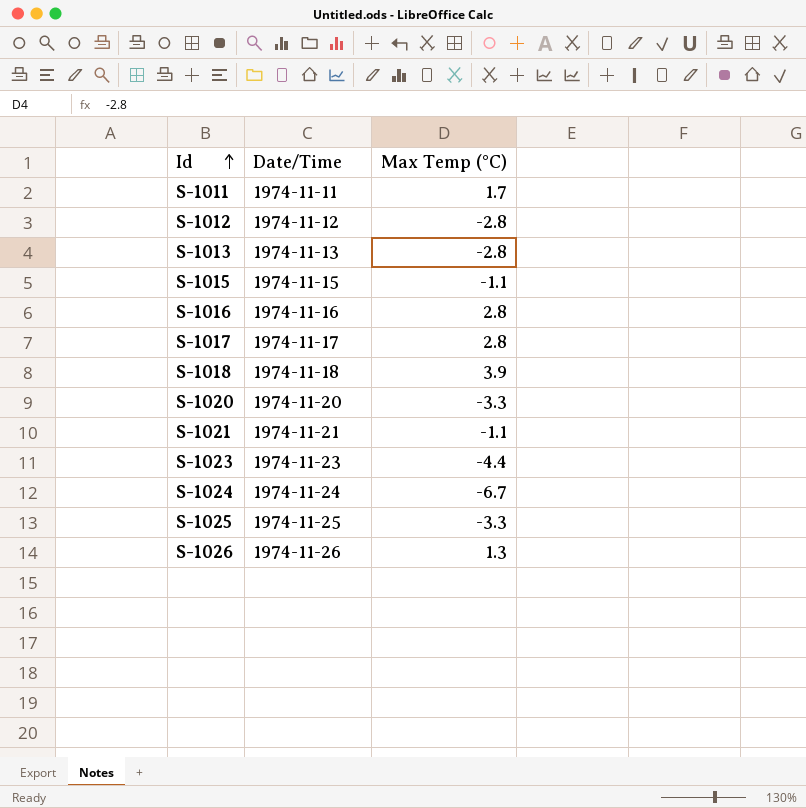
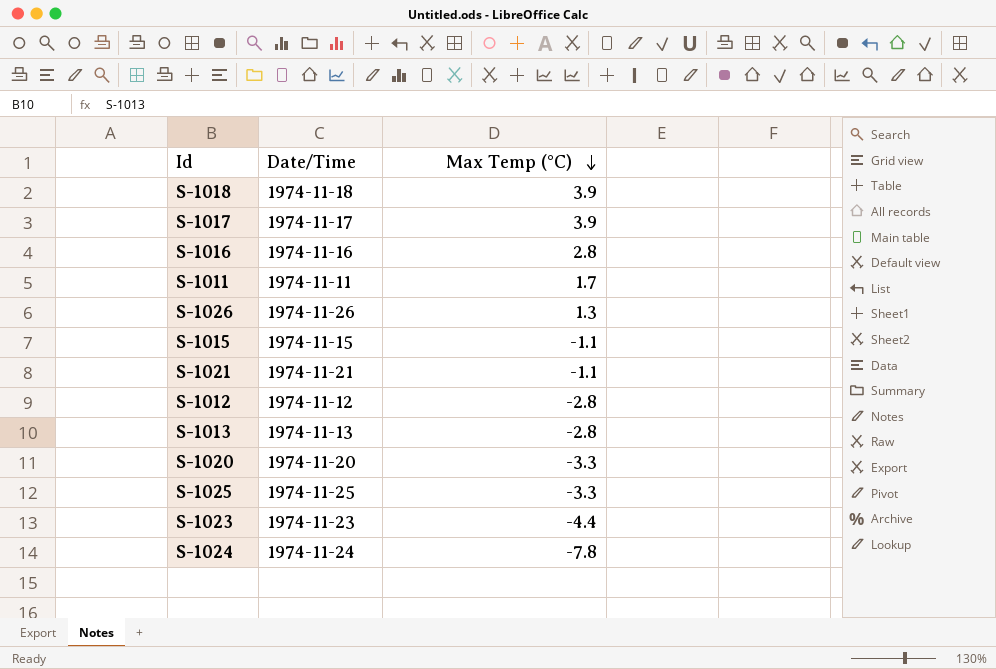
row order: Id ascending -> Max Temp (°C) descending
S-1017 | Max Temp (°C): 2.8 -> 3.9
S-1024 | Max Temp (°C): -6.7 -> -7.8

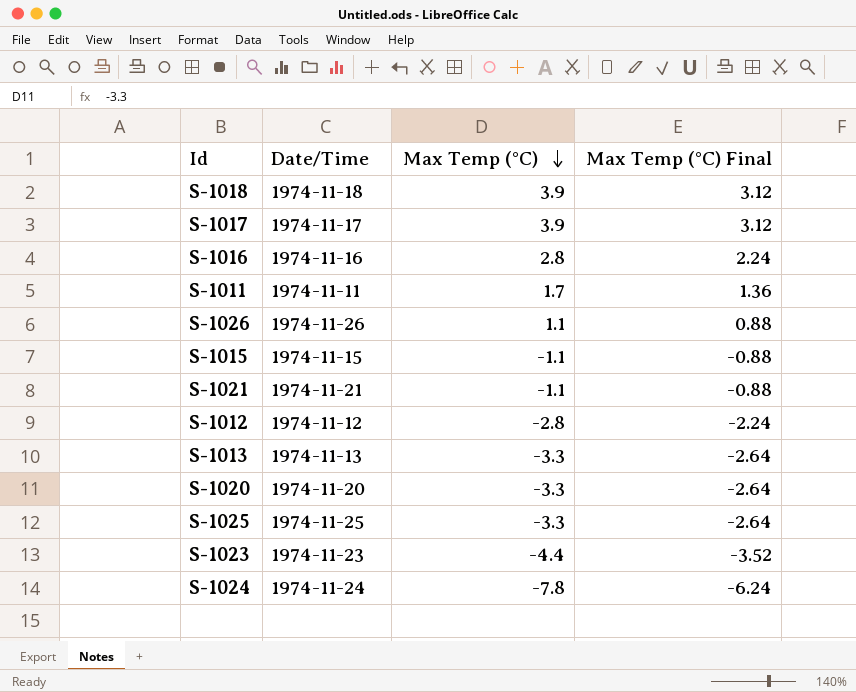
column Max Temp (°C) Final | formula: none -> [Max Temp (°C)] * 0.8
S-1026 | Max Temp (°C): 1.3 -> 1.1
S-1013 | Max Temp (°C): -2.8 -> -3.3

